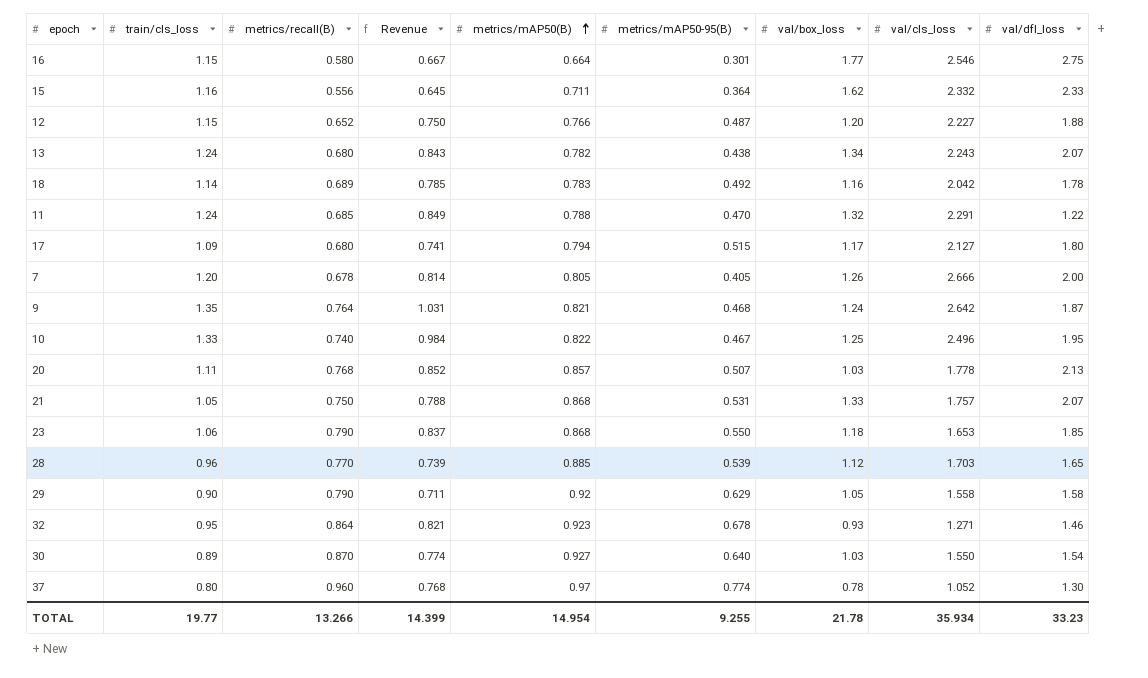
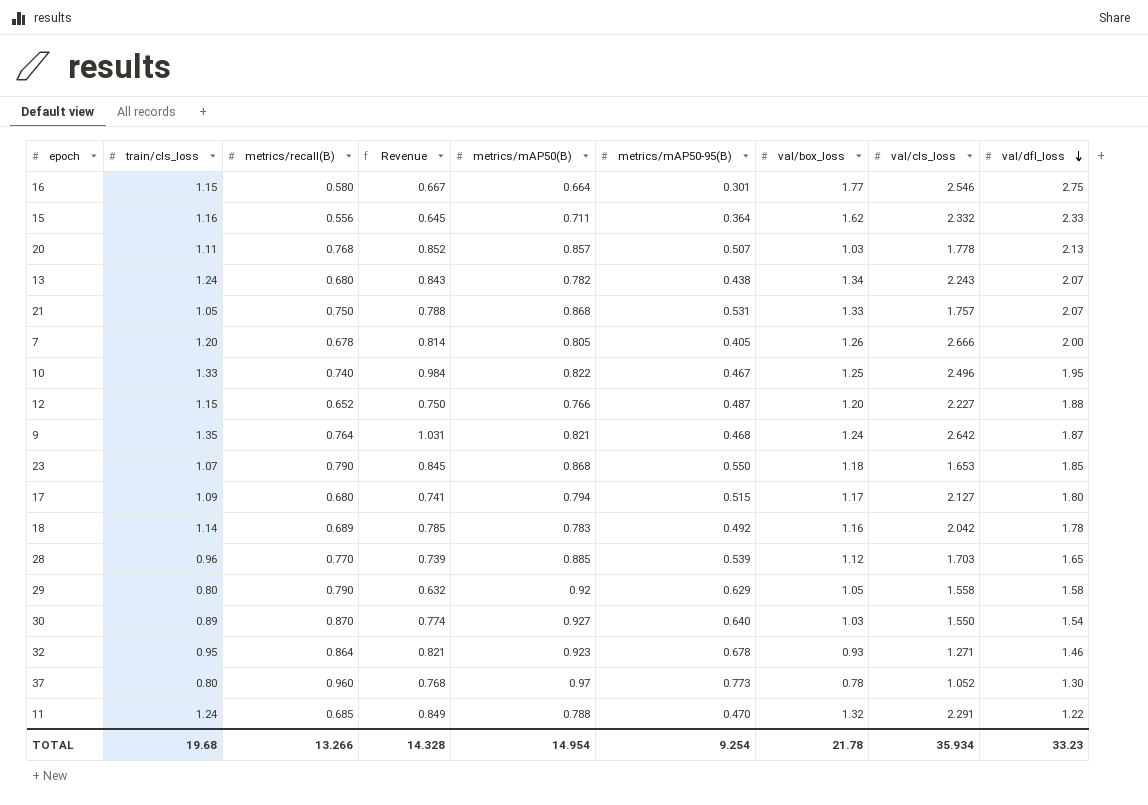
row order: metrics/mAP50(B) ascending -> val/dfl_loss descending
23 | train/cls_loss: 1.06 -> 1.07
23 | Revenue: 0.837 -> 0.845
29 | train/cls_loss: 0.90 -> 0.80
29 | Revenue: 0.711 -> 0.632
37 | metrics/mAP50-95(B): 0.774 -> 0.773
TOTAL | train/cls_loss: 19.77 -> 19.68
TOTAL | Revenue: 14.399 -> 14.328
TOTAL | metrics/mAP50-95(B): 9.255 -> 9.254

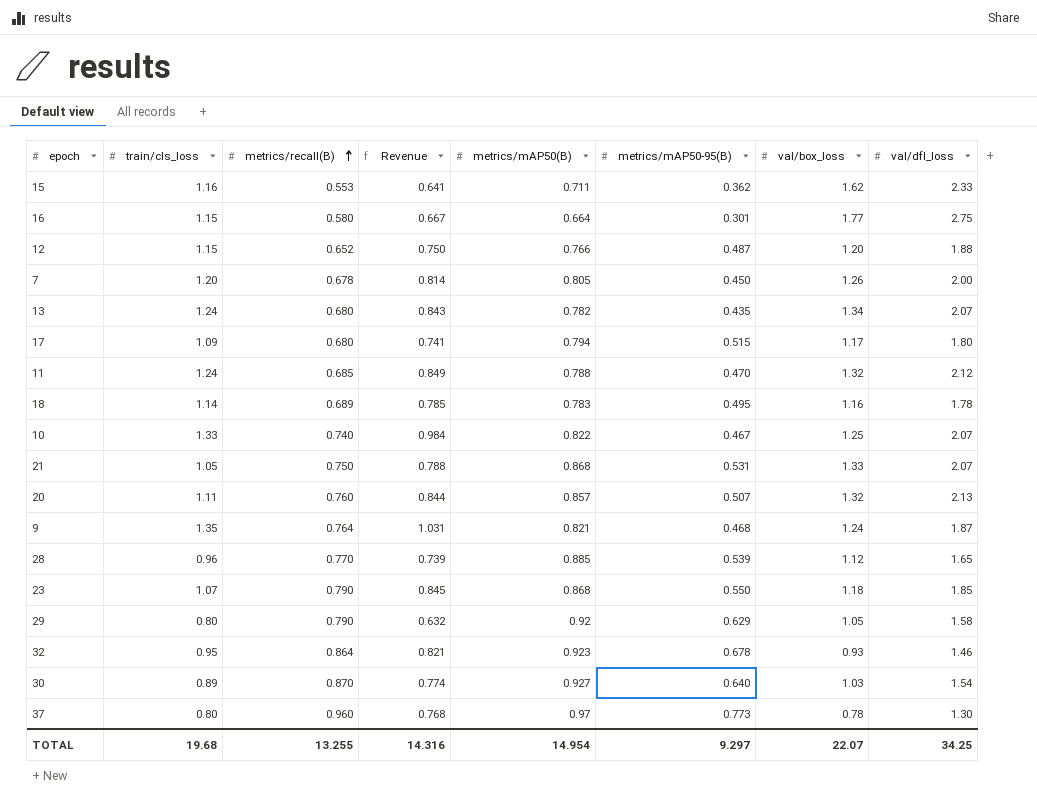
row order: val/dfl_loss descending -> metrics/recall(B) ascending
column val/cls_loss | position: 8 -> none
15 | metrics/recall(B): 0.556 -> 0.553
15 | Revenue: 0.645 -> 0.641
15 | metrics/mAP50-95(B): 0.364 -> 0.362
7 | metrics/mAP50-95(B): 0.405 -> 0.450
13 | metrics/mAP50-95(B): 0.438 -> 0.435
11 | val/dfl_loss: 1.22 -> 2.12
18 | metrics/mAP50-95(B): 0.492 -> 0.495
10 | val/dfl_loss: 1.95 -> 2.07
20 | metrics/recall(B): 0.768 -> 0.760
20 | Revenue: 0.852 -> 0.844
20 | val/box_loss: 1.03 -> 1.32
TOTAL | metrics/recall(B): 13.266 -> 13.255
TOTAL | Revenue: 14.328 -> 14.316
TOTAL | metrics/mAP50-95(B): 9.254 -> 9.297
TOTAL | val/box_loss: 21.78 -> 22.07
TOTAL | val/dfl_loss: 33.23 -> 34.25

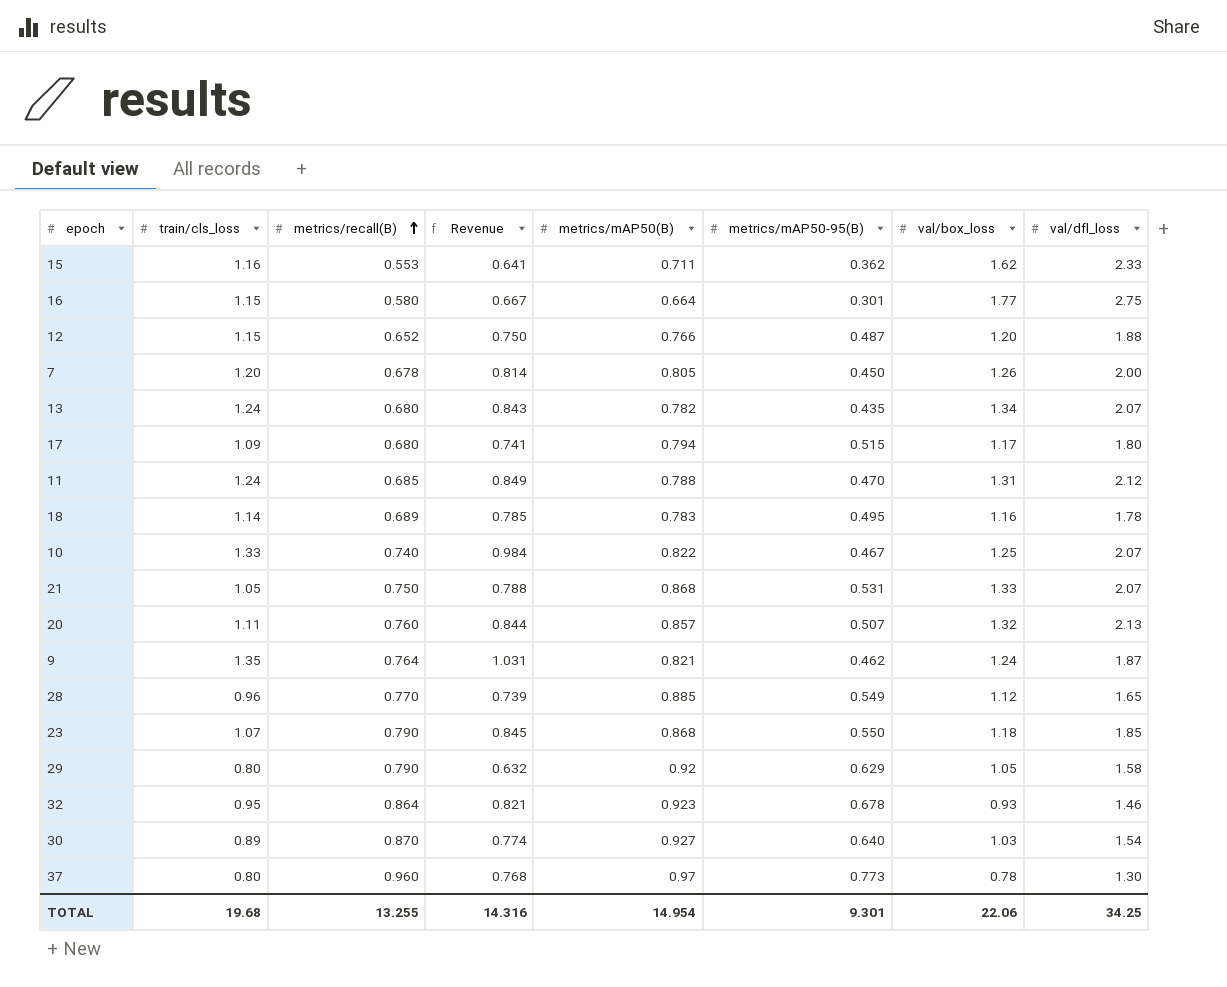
11 | val/box_loss: 1.32 -> 1.31
9 | metrics/mAP50-95(B): 0.468 -> 0.462
28 | metrics/mAP50-95(B): 0.539 -> 0.549
TOTAL | metrics/mAP50-95(B): 9.297 -> 9.301
TOTAL | val/box_loss: 22.07 -> 22.06

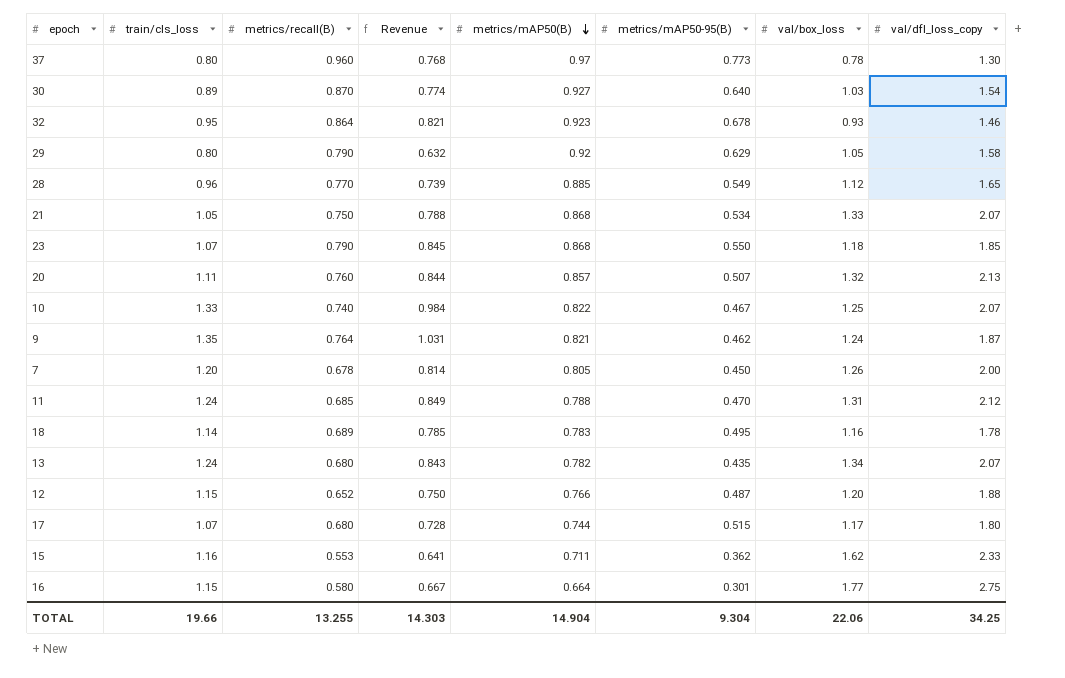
row order: metrics/recall(B) ascending -> metrics/mAP50(B) descending
column name: val/dfl_loss -> val/dfl_loss_copy
21 | metrics/mAP50-95(B): 0.531 -> 0.534
17 | train/cls_loss: 1.09 -> 1.07
17 | Revenue: 0.741 -> 0.728
17 | metrics/mAP50(B): 0.794 -> 0.744
TOTAL | train/cls_loss: 19.68 -> 19.66
TOTAL | Revenue: 14.316 -> 14.303
TOTAL | metrics/mAP50(B): 14.954 -> 14.904
TOTAL | metrics/mAP50-95(B): 9.301 -> 9.304

